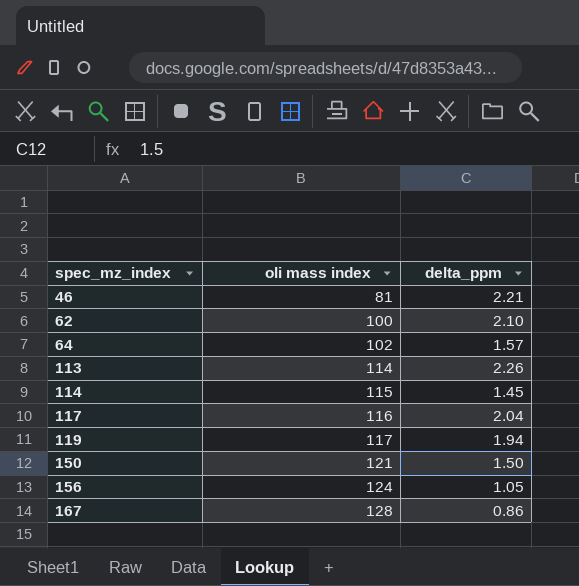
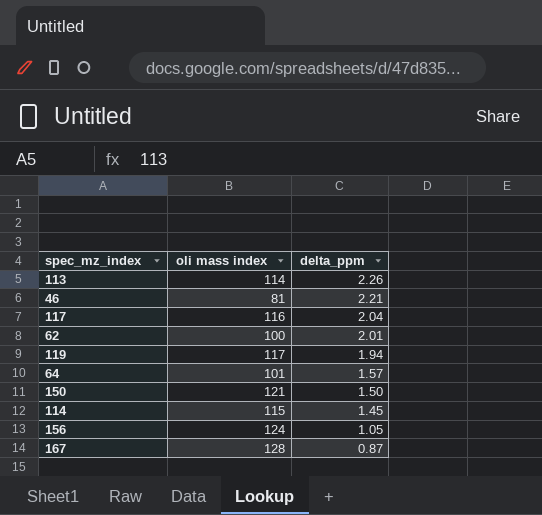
row order: spec_mz_index ascending -> delta_ppm descending
62 | delta_ppm: 2.10 -> 2.01
64 | oli mass index: 102 -> 101
167 | delta_ppm: 0.86 -> 0.87

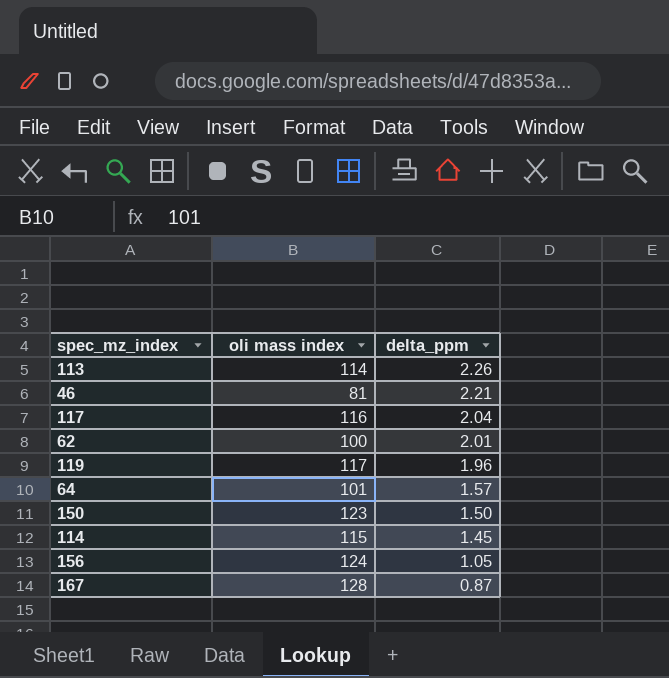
119 | delta_ppm: 1.94 -> 1.96
150 | oli mass index: 121 -> 123

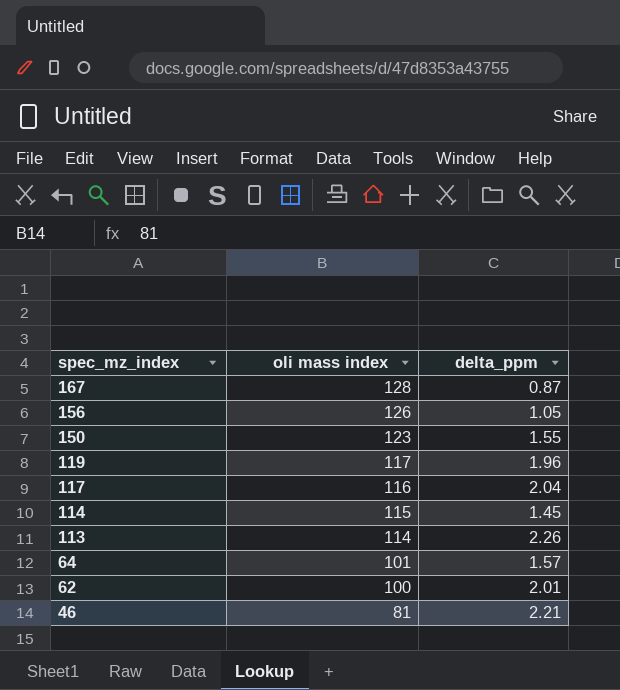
row order: delta_ppm descending -> spec_mz_index descending
156 | oli mass index: 124 -> 126
150 | delta_ppm: 1.50 -> 1.55

